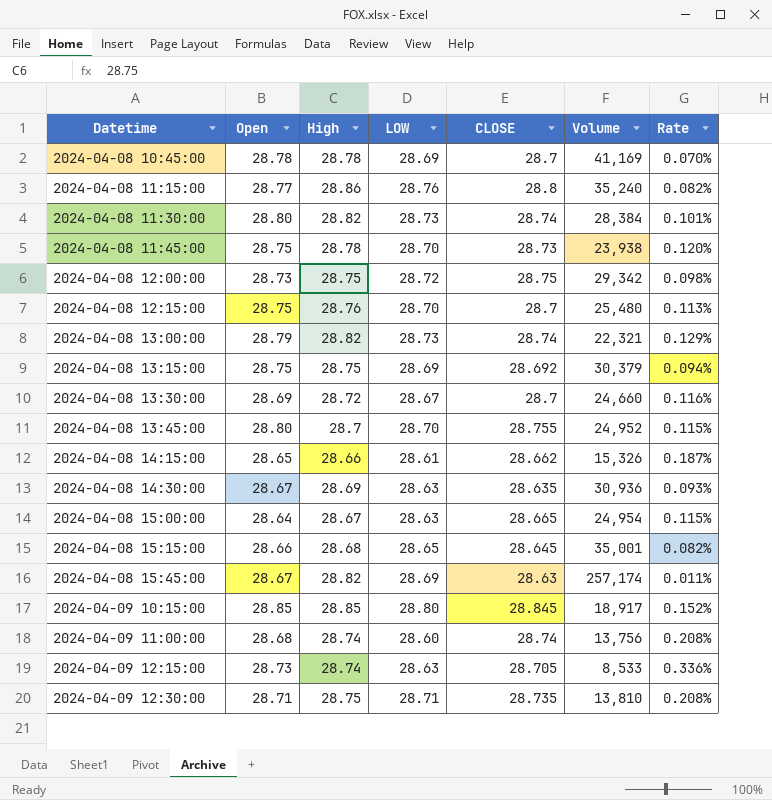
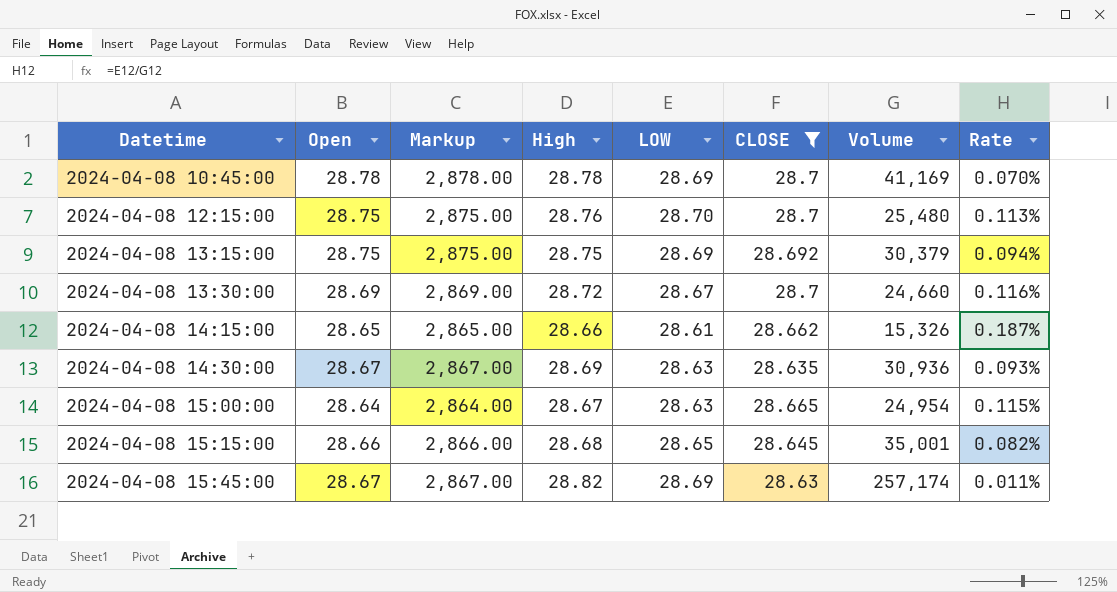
filter: none -> CLOSE <= 28.7
column Markup | formula: none -> [Open] * 100

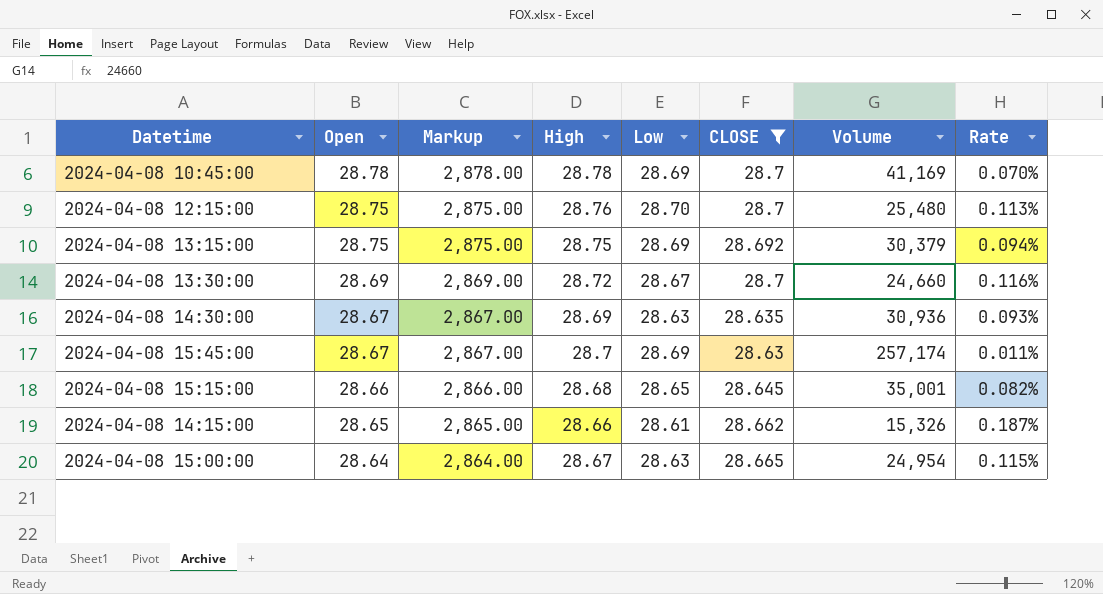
row order: Datetime ascending -> Open descending
column name: LOW -> Low
2024-04-08 15:45:00 | High: 28.82 -> 28.7

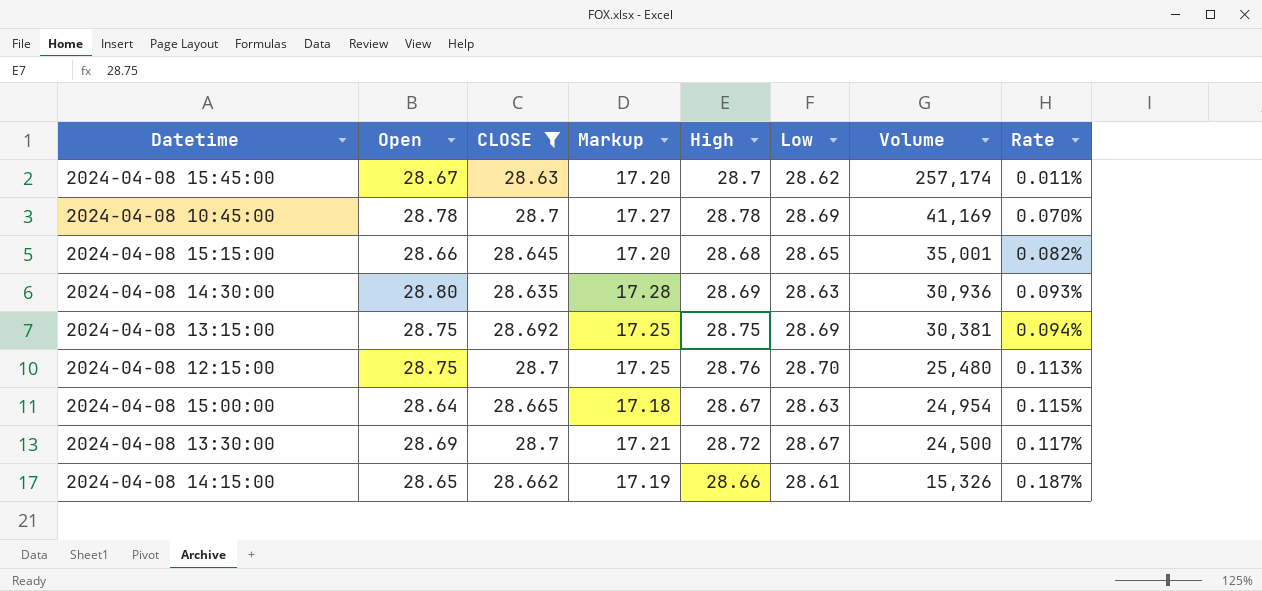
row order: Open descending -> Volume descending
column CLOSE | position: 6 -> 3
column Markup | formula: [Open] * 100 -> [Open] * 0.6
2024-04-08 15:45:00 | Low: 28.69 -> 28.62
2024-04-08 14:30:00 | Open: 28.67 -> 28.80
2024-04-08 13:15:00 | Volume: 30,379 -> 30,381
2024-04-08 13:30:00 | Volume: 24,660 -> 24,500
2024-04-08 13:30:00 | Rate: 0.116% -> 0.117%

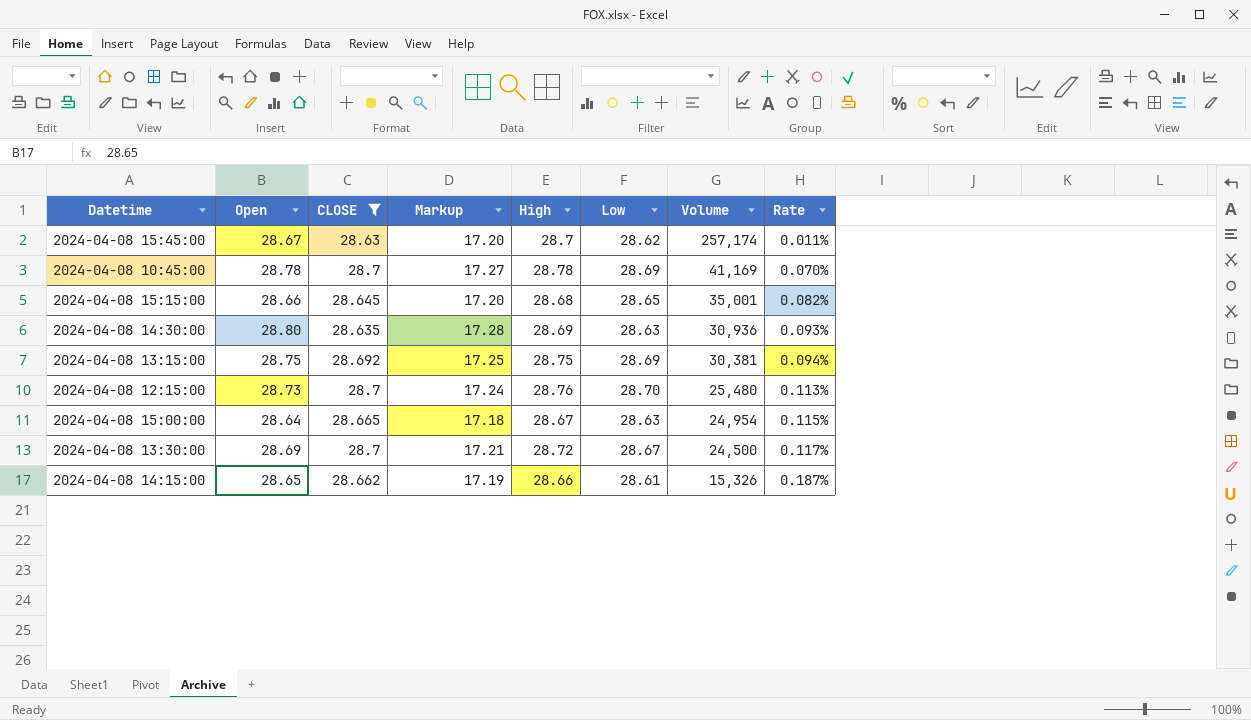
2024-04-08 12:15:00 | Open: 28.75 -> 28.73
2024-04-08 12:15:00 | Markup: 17.25 -> 17.24

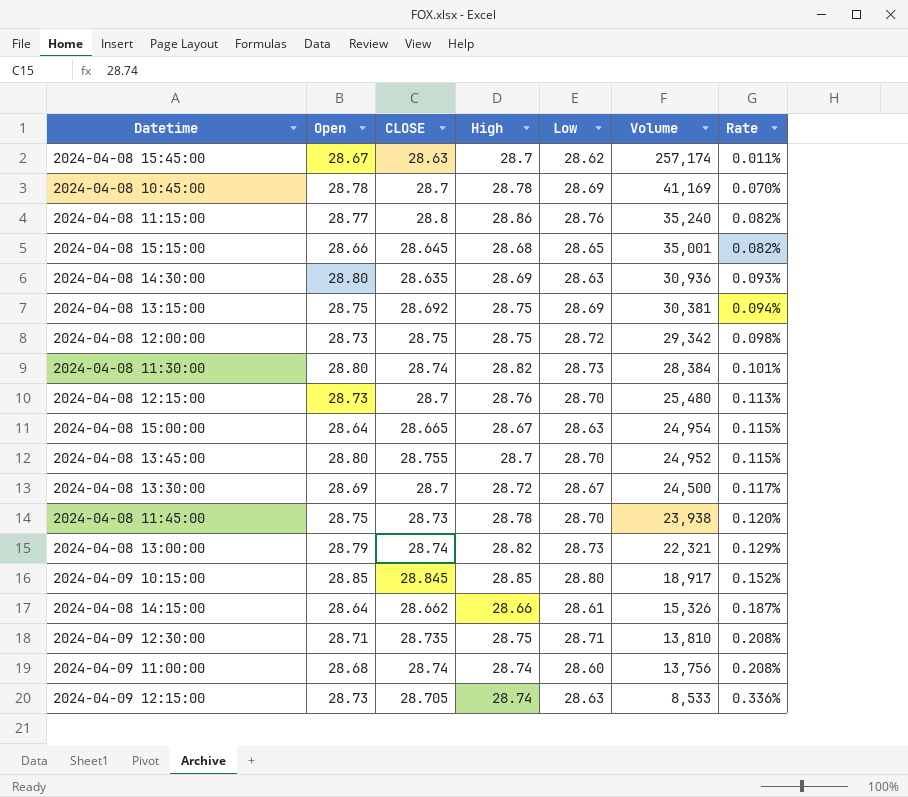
filter: CLOSE <= 28.7 -> none
column Markup | formula: [Open] * 0.6 -> none
2024-04-08 14:15:00 | Open: 28.65 -> 28.64

